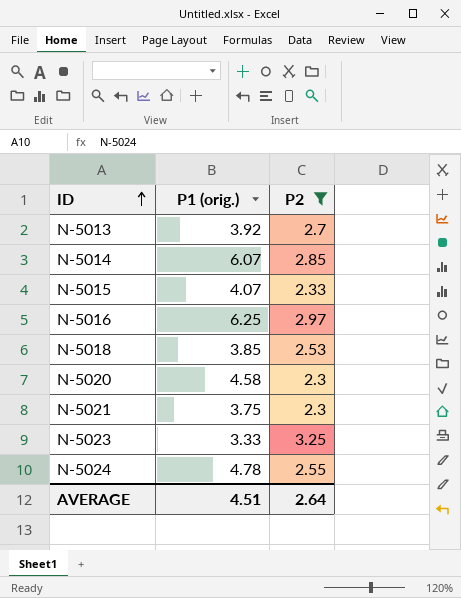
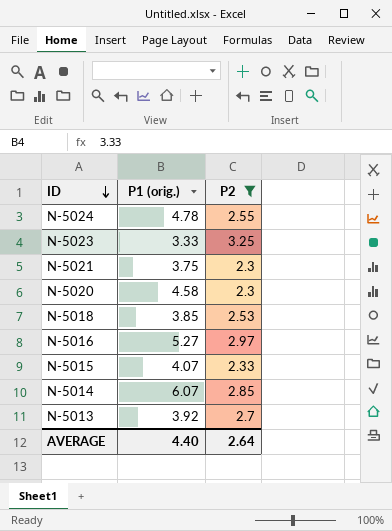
row order: ID ascending -> ID descending
N-5016 | P1 (orig.): 6.25 -> 5.27
AVERAGE | P1 (orig.): 4.51 -> 4.40

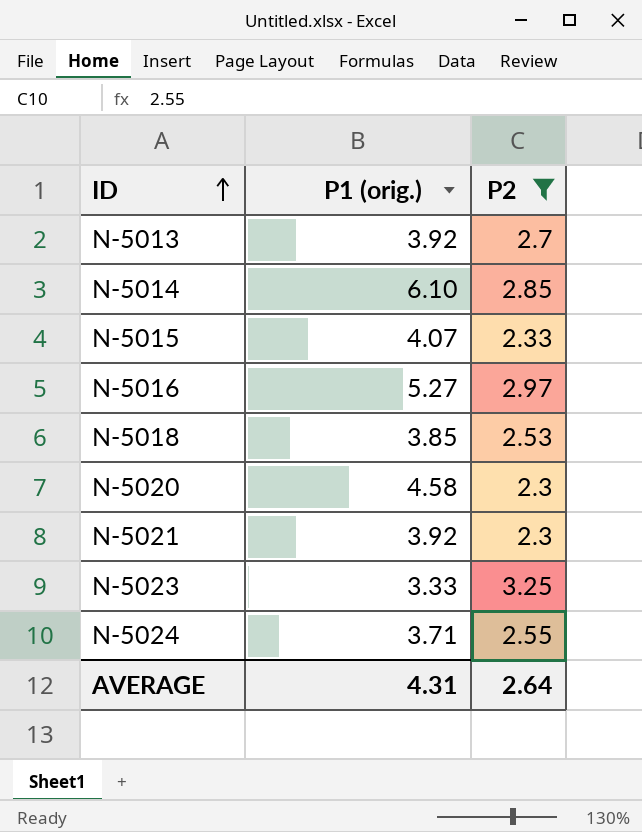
row order: ID descending -> ID ascending
N-5014 | P1 (orig.): 6.07 -> 6.10
N-5021 | P1 (orig.): 3.75 -> 3.92
N-5024 | P1 (orig.): 4.78 -> 3.71
AVERAGE | P1 (orig.): 4.40 -> 4.31

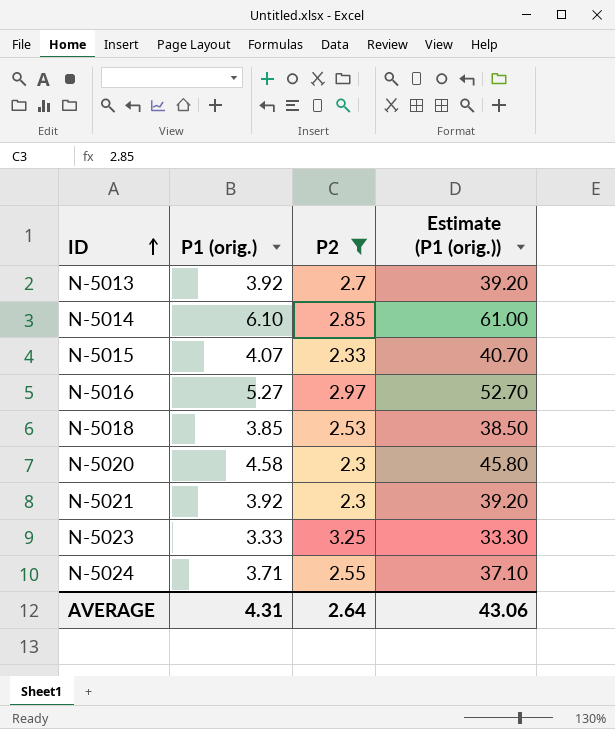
column Estimate (P1 (orig.)) | formula: none -> [P1 (orig.)] * 10

